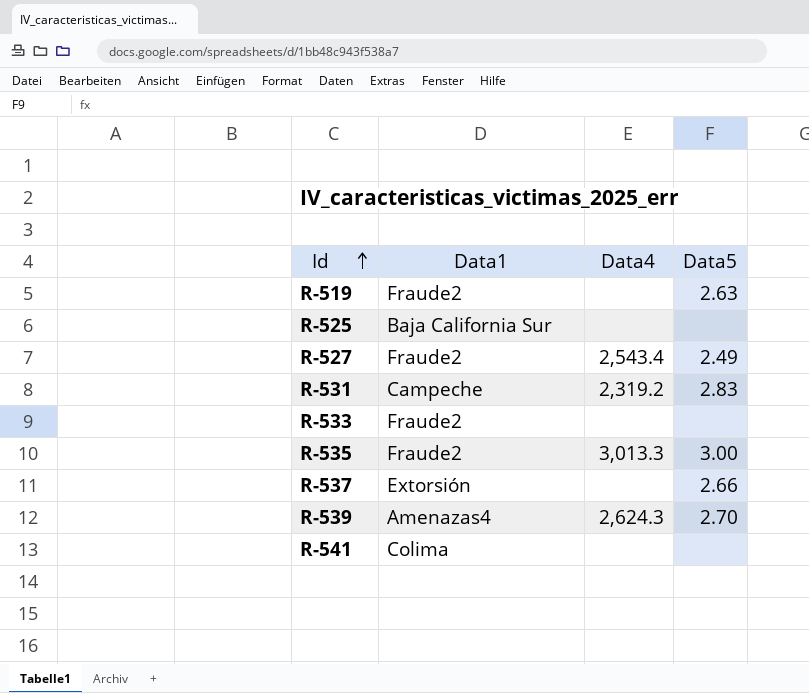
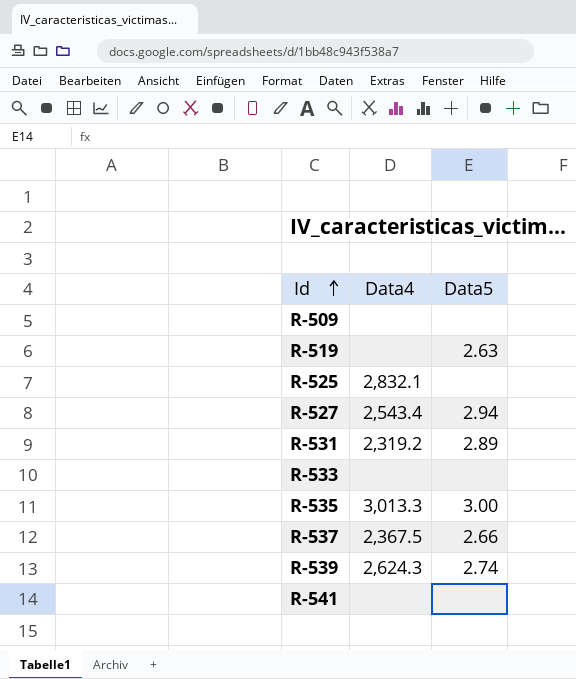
column Data1 | position: 2 -> none
row R-509: none -> none | none
R-525 | Data4: none -> 2,832.1
R-527 | Data5: 2.49 -> 2.94
R-531 | Data5: 2.83 -> 2.89
R-537 | Data4: none -> 2,367.5
R-539 | Data5: 2.70 -> 2.74

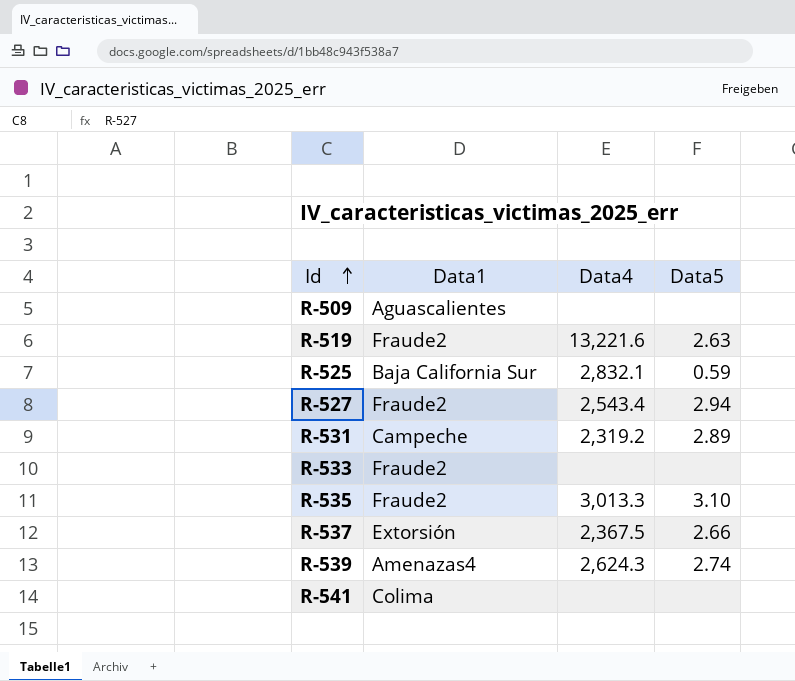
column Data1 | position: none -> 2
R-519 | Data4: none -> 13,221.6
R-525 | Data5: none -> 0.59
R-535 | Data5: 3.00 -> 3.10

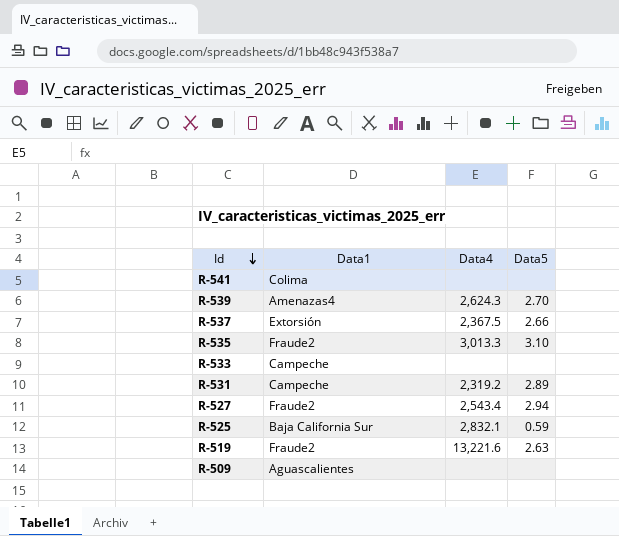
row order: Id ascending -> Id descending
R-539 | Data5: 2.74 -> 2.70
R-533 | Data1: Fraude2 -> Campeche

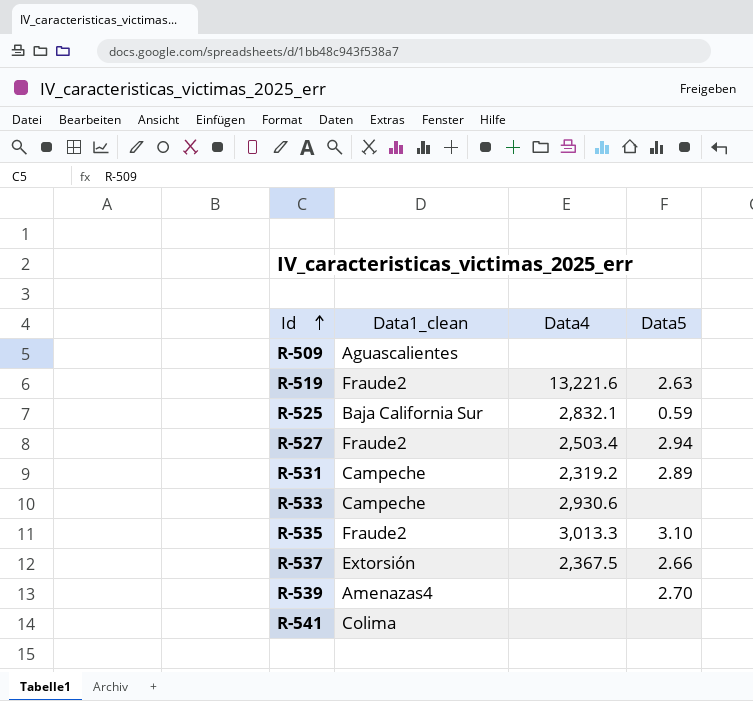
row order: Id descending -> Id ascending
column name: Data1 -> Data1_clean
R-527 | Data4: 2,543.4 -> 2,503.4
R-533 | Data4: none -> 2,930.6
R-539 | Data4: 2,624.3 -> none

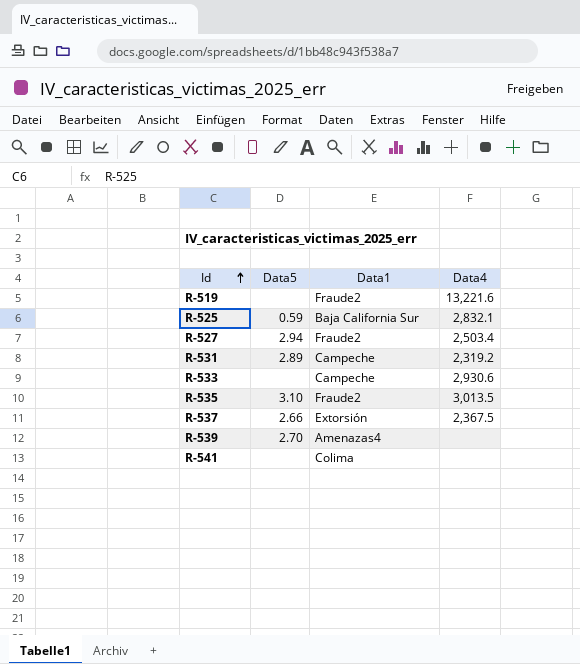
column Data5 | position: 4 -> 2
column name: Data1_clean -> Data1
row R-509: Aguascalientes | none | none -> none
R-519 | Data5: 2.63 -> none
R-535 | Data4: 3,013.3 -> 3,013.5

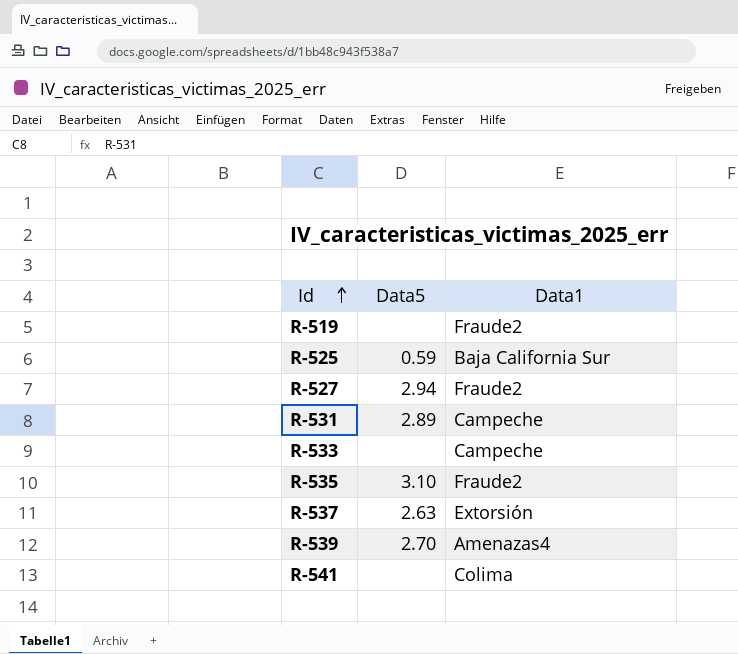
column Data4 | position: 4 -> none
R-537 | Data5: 2.66 -> 2.63

